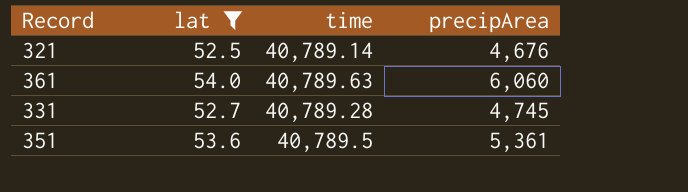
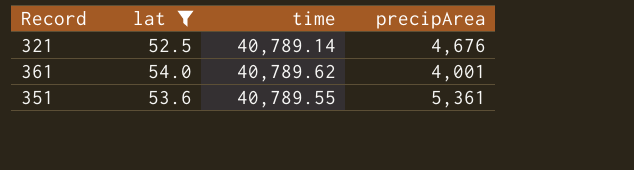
row 331: 52.7 | 40,789.28 | 4,745 -> none
361 | time: 40,789.63 -> 40,789.62
361 | precipArea: 6,060 -> 4,001
351 | time: 40,789.5 -> 40,789.55

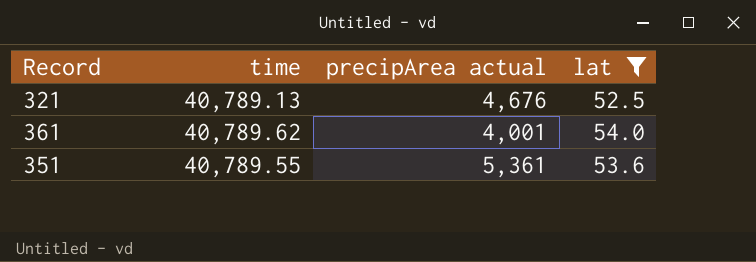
column name: precipArea -> precipArea actual
column lat | position: 2 -> 4
321 | time: 40,789.14 -> 40,789.13

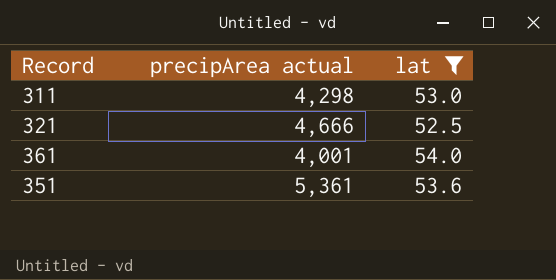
column time | position: 2 -> none
row 311: none -> 4,298 | 53.0
321 | precipArea actual: 4,676 -> 4,666

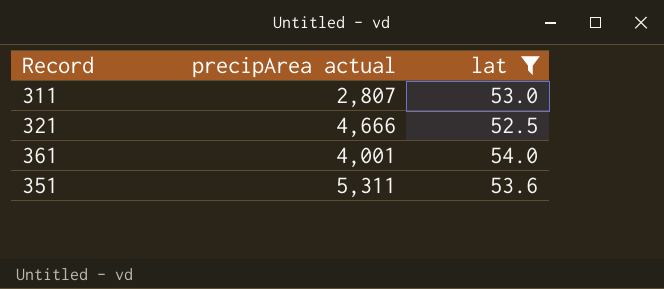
311 | precipArea actual: 4,298 -> 2,807
351 | precipArea actual: 5,361 -> 5,311

